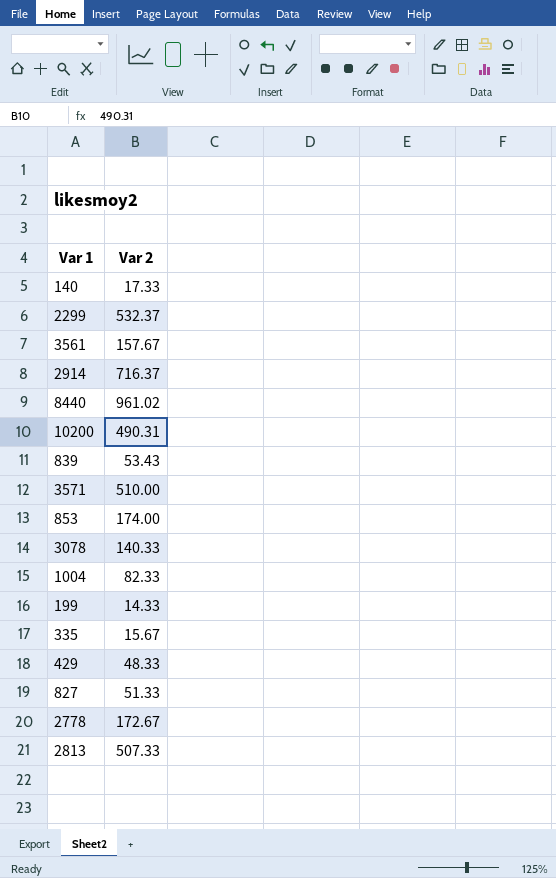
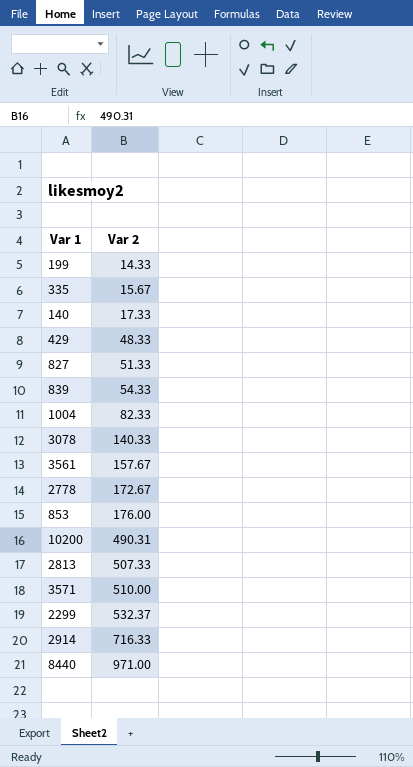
row order: none -> Var 2 ascending
839 | Var 2: 53.43 -> 54.33
853 | Var 2: 174.00 -> 176.00
2914 | Var 2: 716.37 -> 716.33
8440 | Var 2: 961.02 -> 971.00

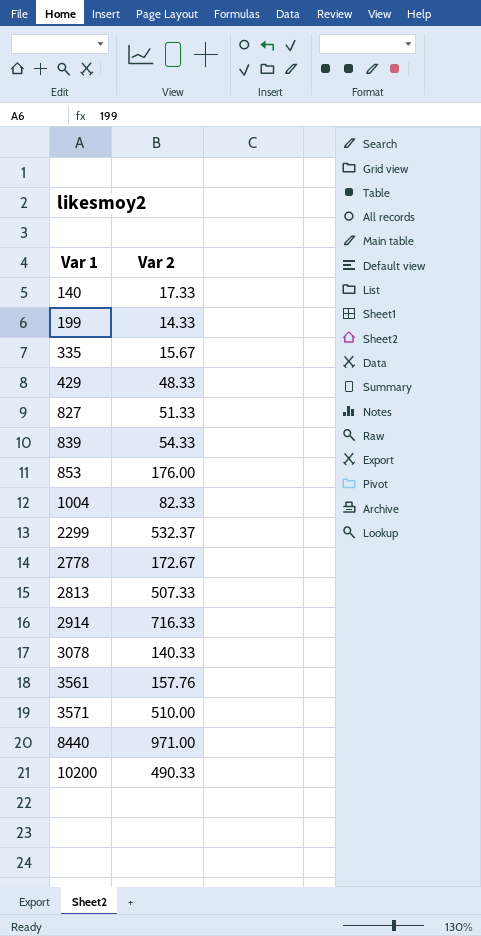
row order: Var 2 ascending -> Var 1 ascending
3561 | Var 2: 157.67 -> 157.76
10200 | Var 2: 490.31 -> 490.33

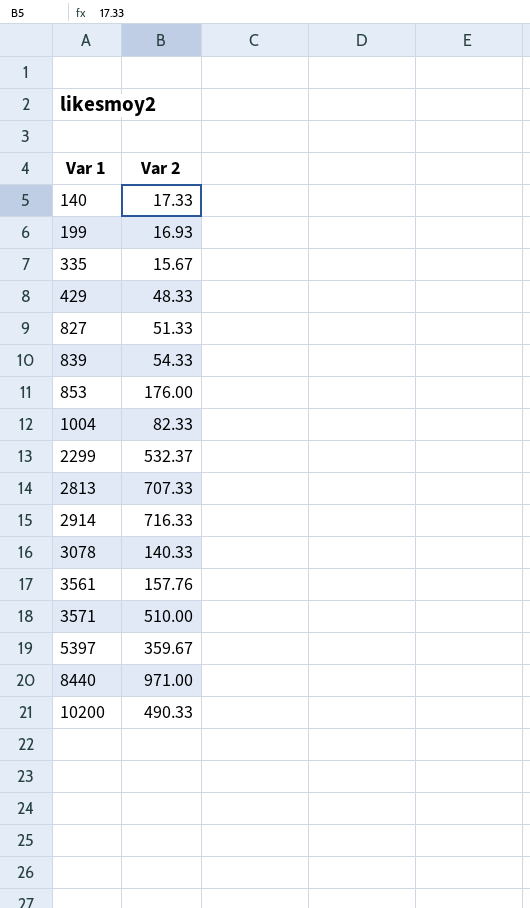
row 2778: 172.67 -> none
199 | Var 2: 14.33 -> 16.93
2813 | Var 2: 507.33 -> 707.33
row 5397: none -> 359.67

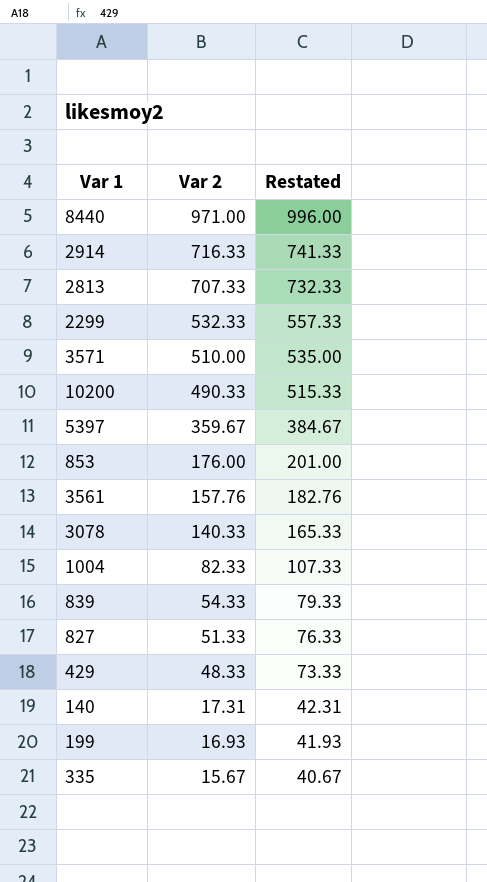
row order: Var 1 ascending -> Var 2 descending
column Restated | formula: none -> [Var 2] + 25
2299 | Var 2: 532.37 -> 532.33
140 | Var 2: 17.33 -> 17.31

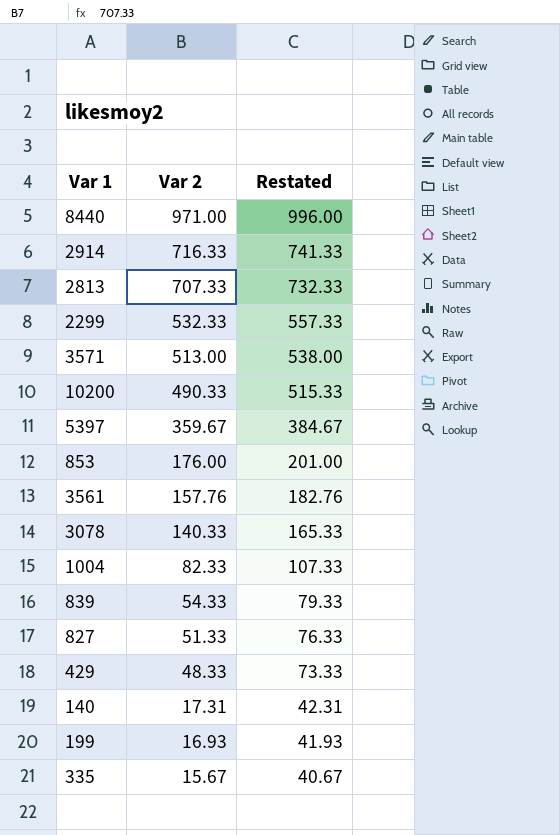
3571 | Var 2: 510.00 -> 513.00
3571 | Restated: 535.00 -> 538.00

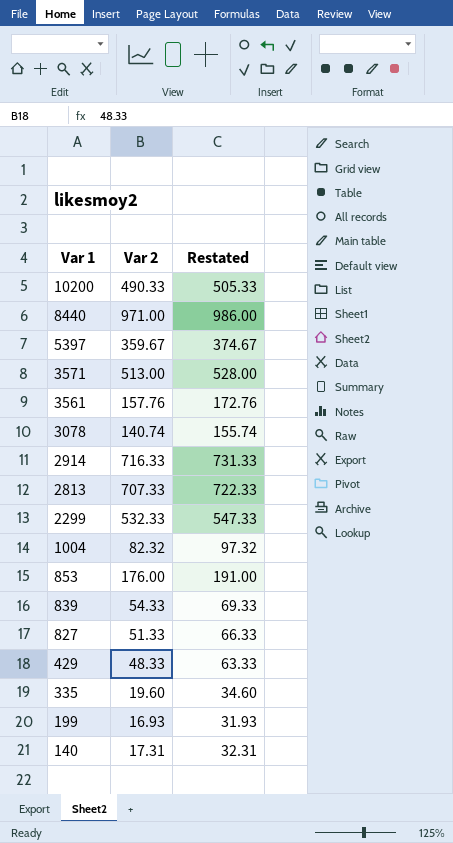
row order: Var 2 descending -> Var 1 descending
column Restated | formula: [Var 2] + 25 -> [Var 2] + 15
3078 | Var 2: 140.33 -> 140.74
1004 | Var 2: 82.33 -> 82.32
335 | Var 2: 15.67 -> 19.60

